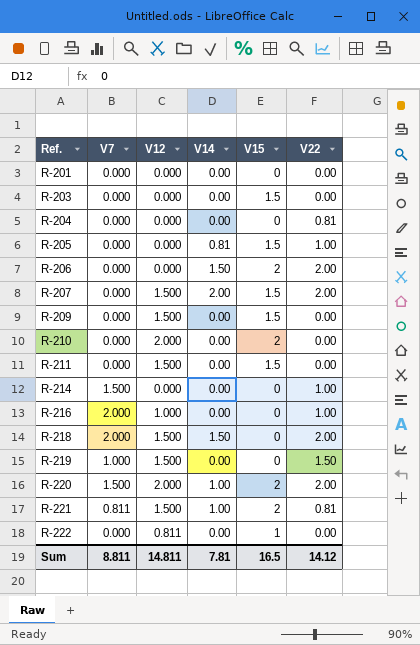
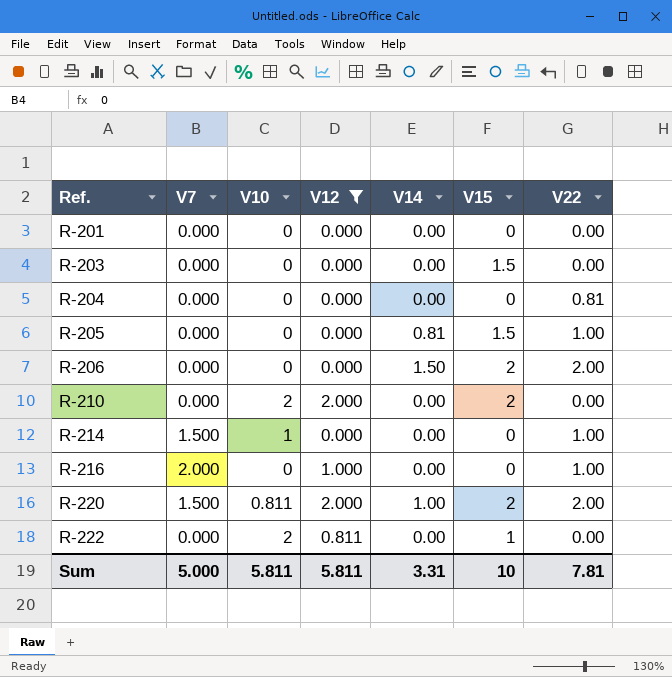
filter: none -> V12 != 1.500
column V10 | position: none -> 3
Sum | V7: 8.811 -> 5.000
Sum | V12: 14.811 -> 5.811
Sum | V14: 7.81 -> 3.31
Sum | V15: 16.5 -> 10
Sum | V22: 14.12 -> 7.81

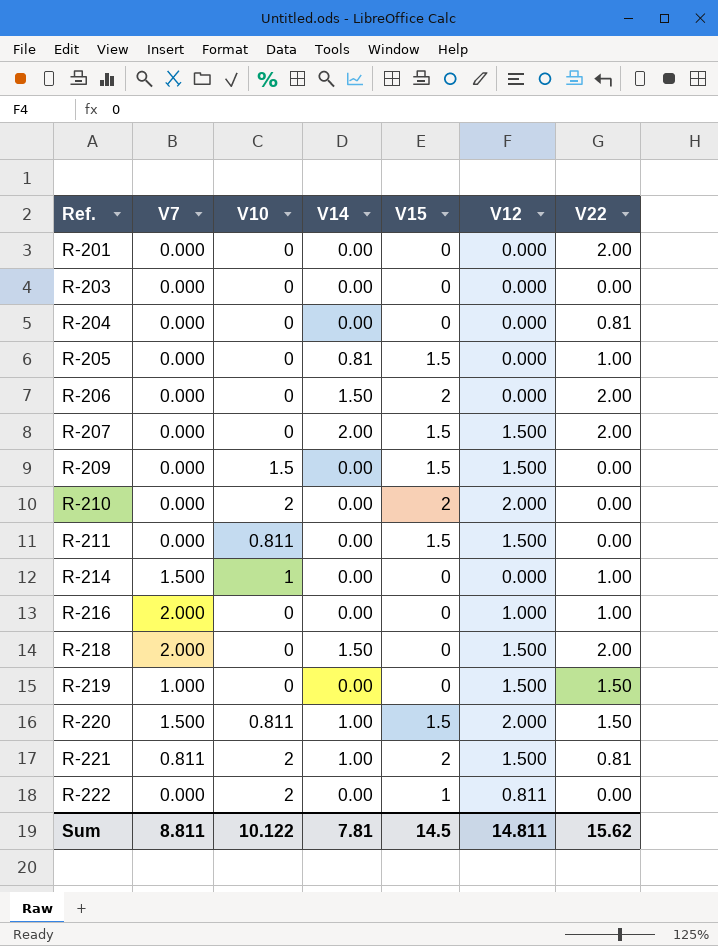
filter: V12 != 1.500 -> none
column V12 | position: 4 -> 6
R-201 | V22: 0.00 -> 2.00
R-203 | V15: 1.5 -> 0
R-220 | V15: 2 -> 1.5
R-220 | V22: 2.00 -> 1.50
Sum | V7: 5.000 -> 8.811
Sum | V10: 5.811 -> 10.122
Sum | V14: 3.31 -> 7.81
Sum | V15: 10 -> 14.5
Sum | V12: 5.811 -> 14.811
Sum | V22: 7.81 -> 15.62

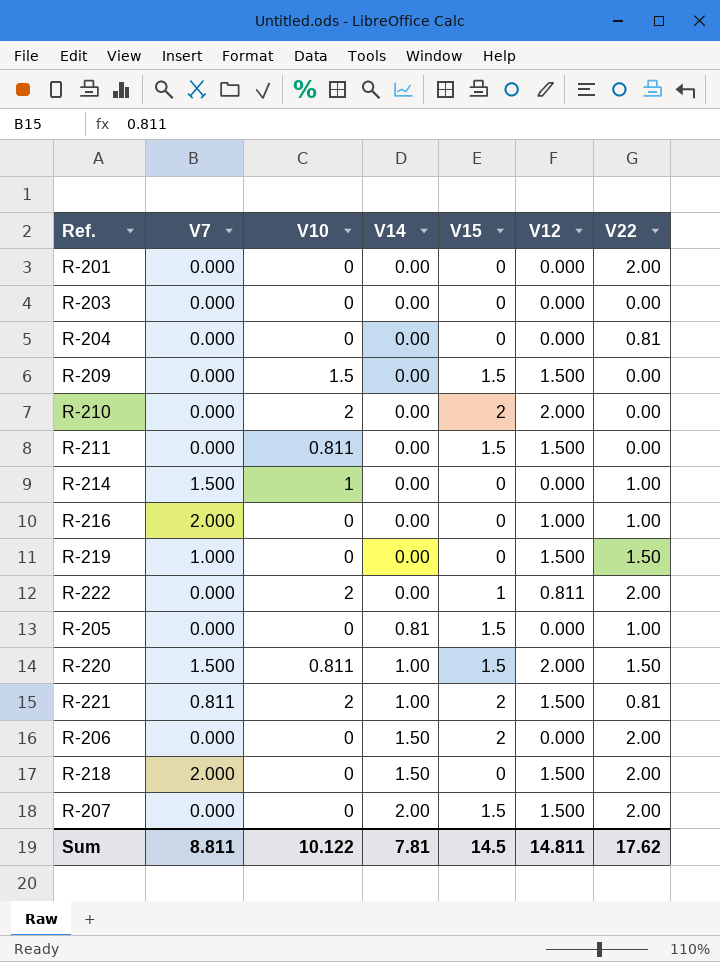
row order: Ref. ascending -> V14 ascending
R-222 | V22: 0.00 -> 2.00
Sum | V22: 15.62 -> 17.62

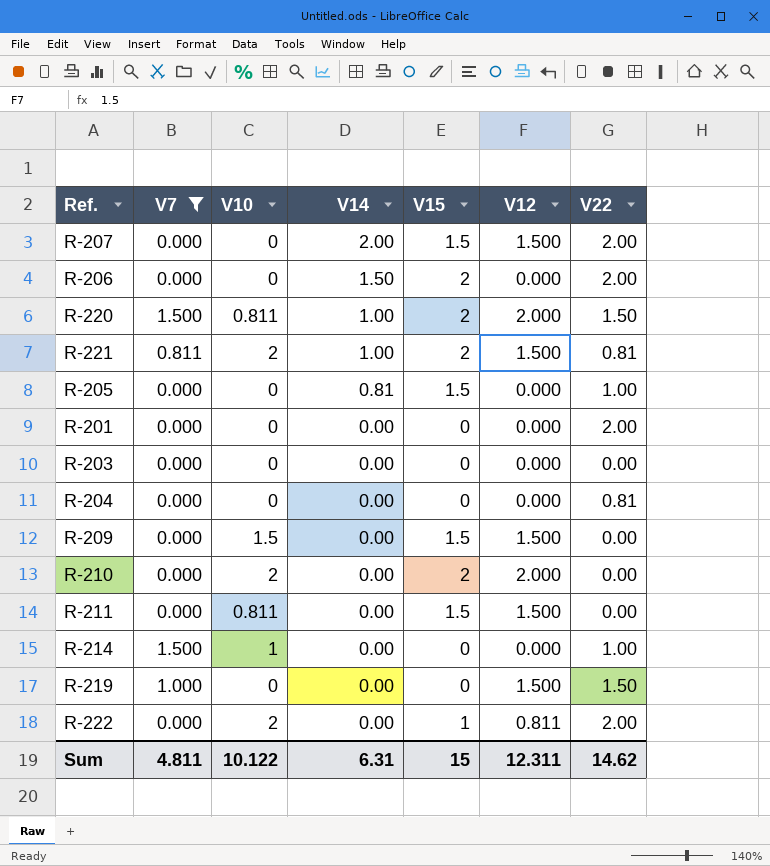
filter: none -> V7 != 2.000
row order: V14 ascending -> V14 descending
R-220 | V15: 1.5 -> 2
Sum | V7: 8.811 -> 4.811
Sum | V14: 7.81 -> 6.31
Sum | V15: 14.5 -> 15
Sum | V12: 14.811 -> 12.311
Sum | V22: 17.62 -> 14.62

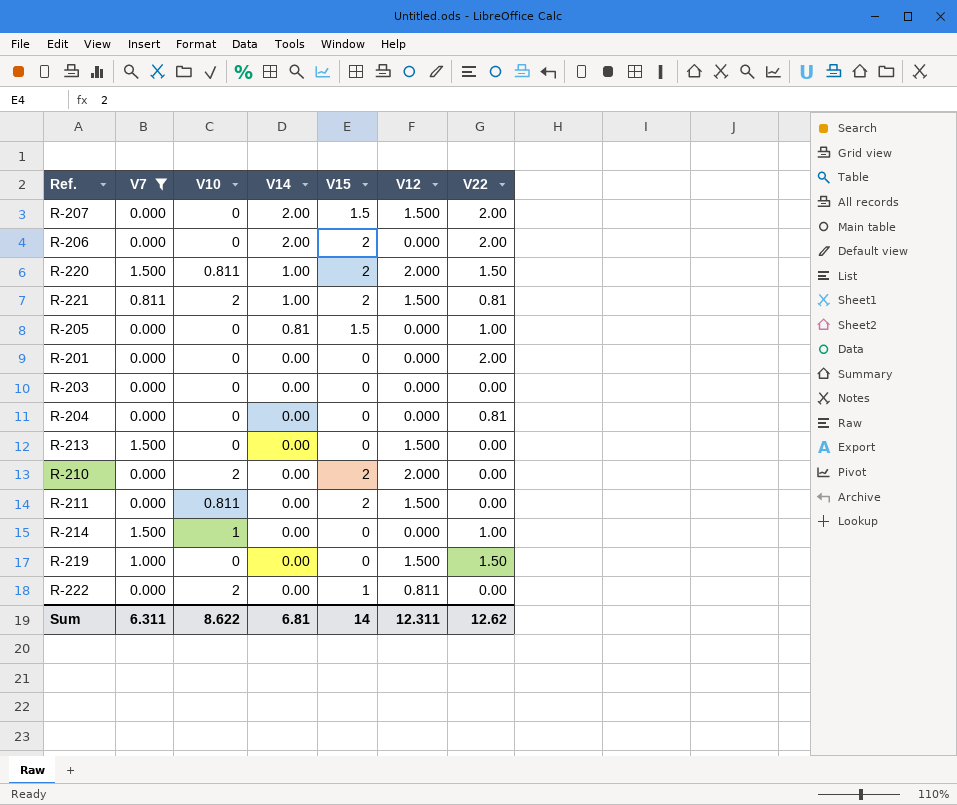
row R-209: 0.000 | 1.5 | 0.00 | 1.5 | 1.500 | 0.00 -> none
R-206 | V14: 1.50 -> 2.00
row R-213: none -> 1.500 | 0 | 0.00 | 0 | 1.500 | 0.00
R-211 | V15: 1.5 -> 2
R-222 | V22: 2.00 -> 0.00
Sum | V7: 4.811 -> 6.311
Sum | V10: 10.122 -> 8.622
Sum | V14: 6.31 -> 6.81
Sum | V15: 15 -> 14
Sum | V22: 14.62 -> 12.62

